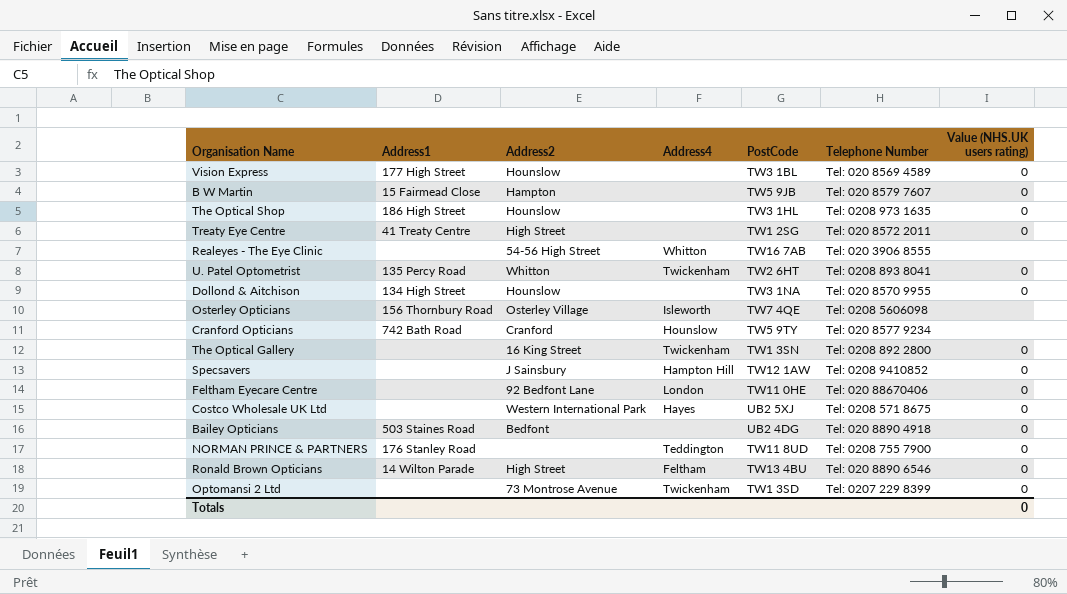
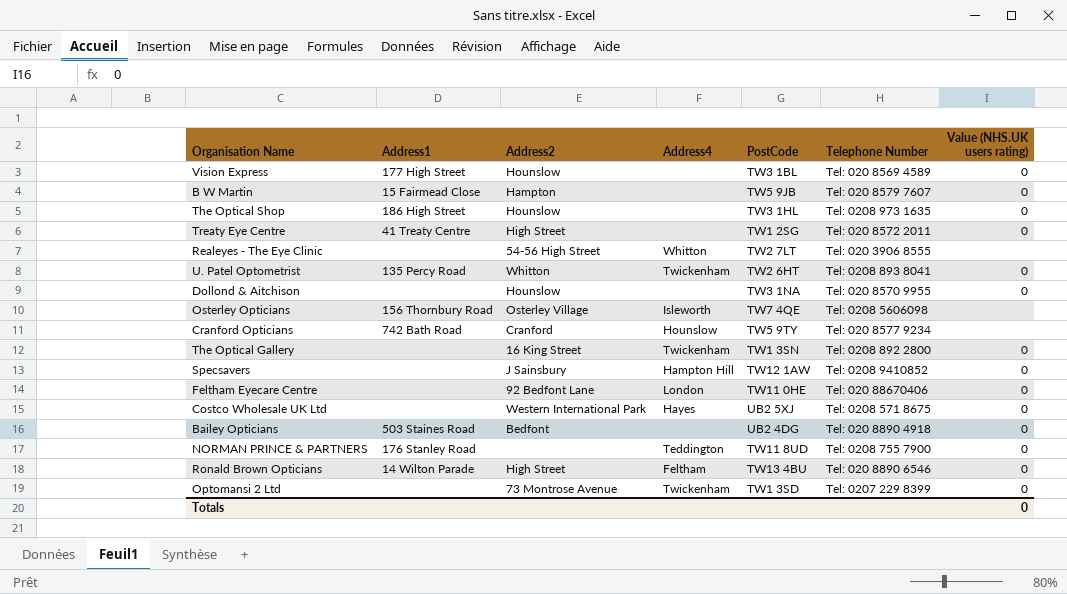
Realeyes - The Eye Clinic | PostCode: TW16 7AB -> TW2 7LT
Dollond & Aitchison | Address1: 134 High Street -> none

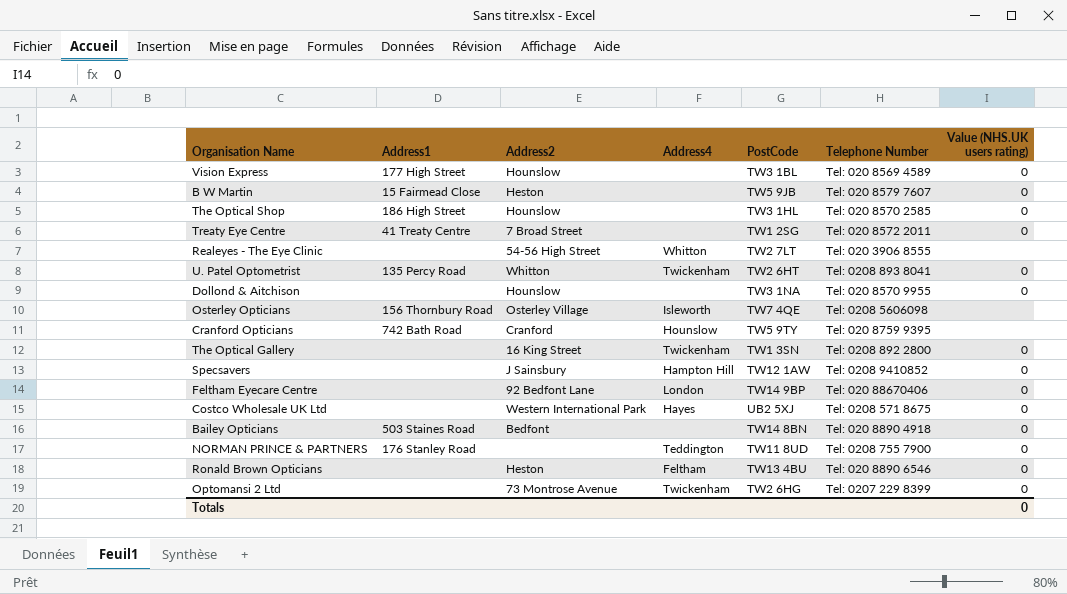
B W Martin | Address2: Hampton -> Heston
The Optical Shop | Telephone Number: Tel: 0208 973 1635 -> Tel: 020 8570 2585
Treaty Eye Centre | Address2: High Street -> 7 Broad Street
Cranford Opticians | Telephone Number: Tel: 020 8577 9234 -> Tel: 020 8759 9395
Feltham Eyecare Centre | PostCode: TW11 0HE -> TW14 9BP
Bailey Opticians | PostCode: UB2 4DG -> TW14 8BN
Ronald Brown Opticians | Address1: 14 Wilton Parade -> none
Ronald Brown Opticians | Address2: High Street -> Heston
Optomansi 2 Ltd | PostCode: TW1 3SD -> TW2 6HG

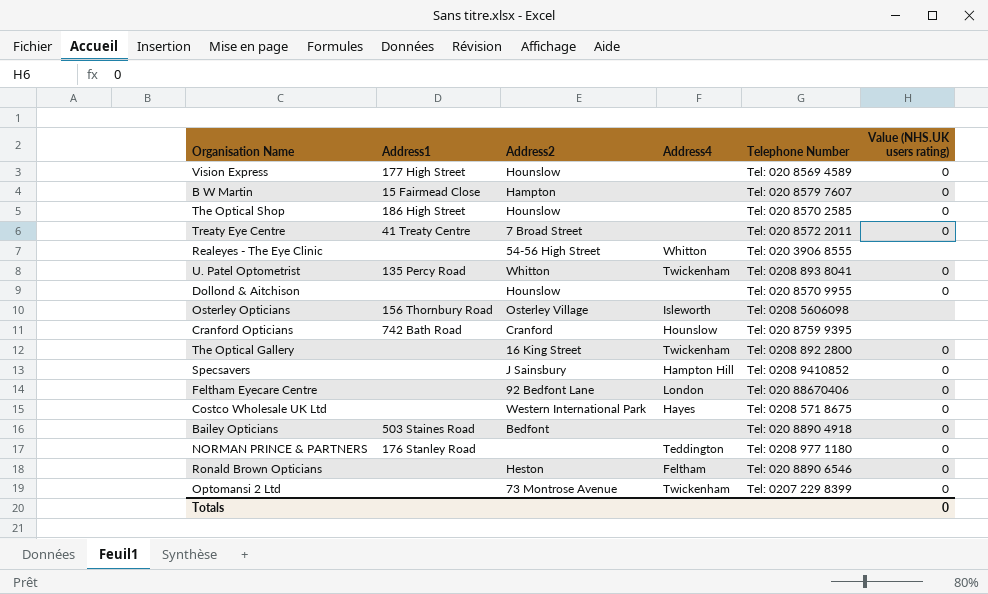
column PostCode | position: 5 -> none
B W Martin | Address2: Heston -> Hampton
NORMAN PRINCE & PARTNERS | Telephone Number: Tel: 0208 755 7900 -> Tel: 0208 977 1180

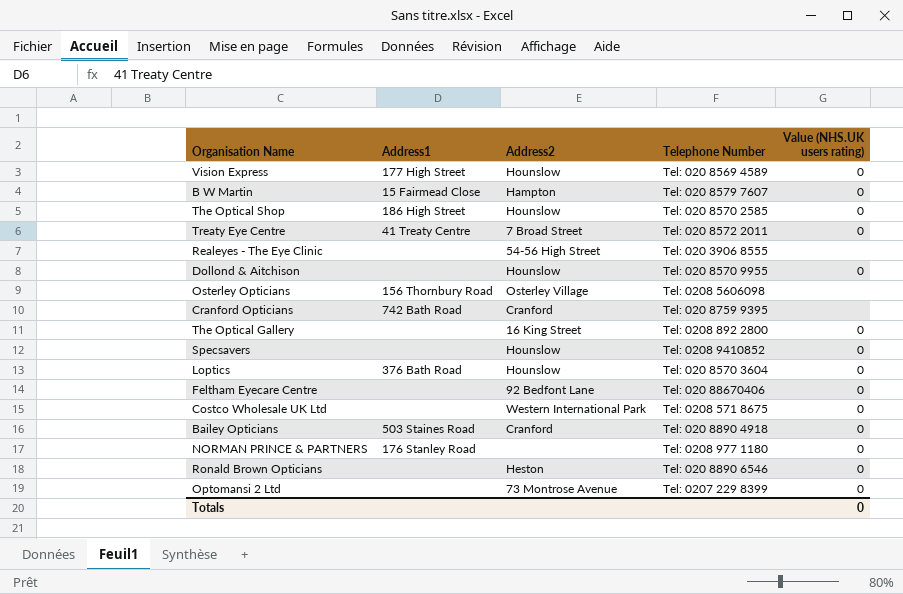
column Address4 | position: 4 -> none
row U. Patel Optometrist: 135 Percy Road | Whitton | Twickenham | Tel: 0208 893 8041 | 0 -> none
Specsavers | Address2: J Sainsbury -> Hounslow
row Loptics: none -> 376 Bath Road | Hounslow | Tel: 020 8570 3604 | 0
Bailey Opticians | Address2: Bedfont -> Cranford

